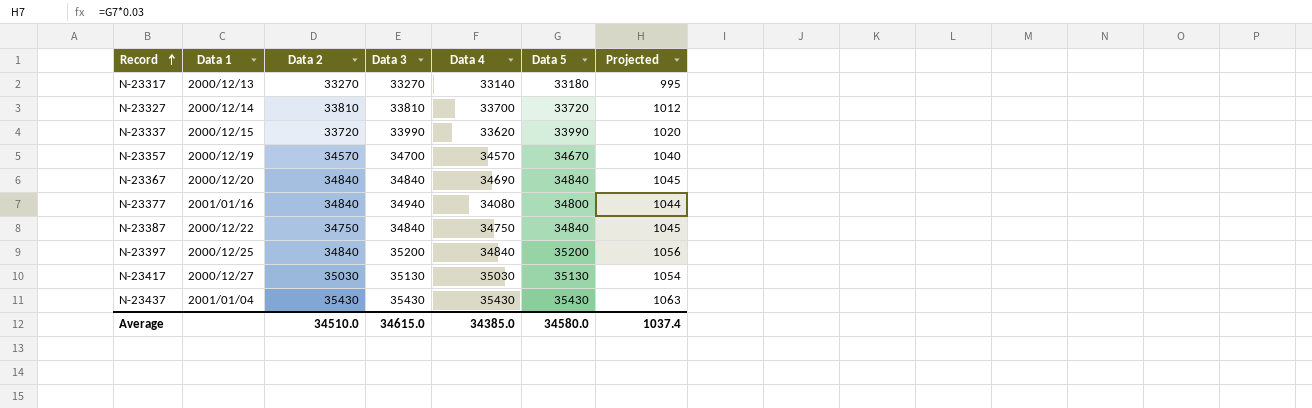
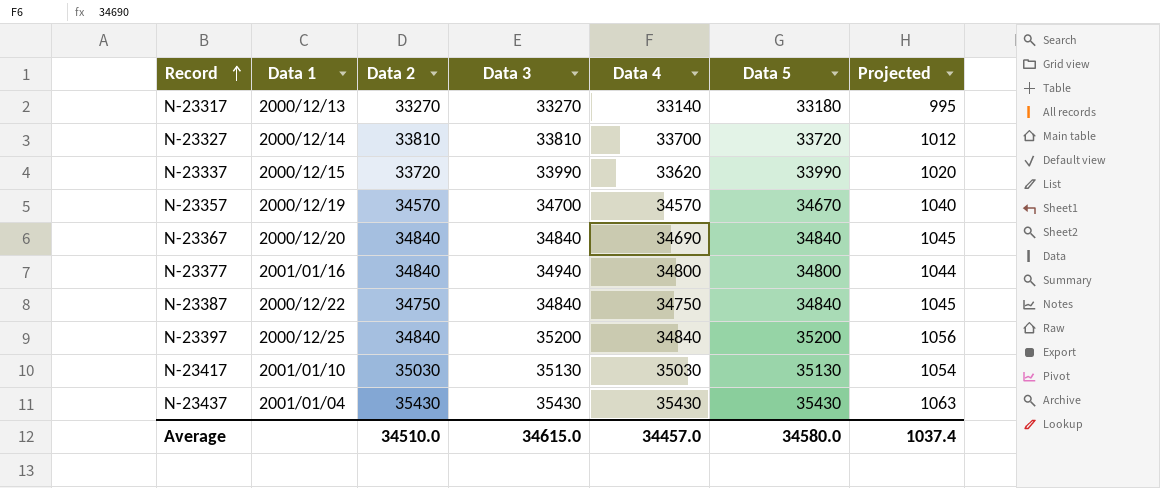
N-23377 | Data 4: 34080 -> 34800
N-23417 | Data 1: 2000/12/27 -> 2001/01/10
Average | Data 4: 34385.0 -> 34457.0

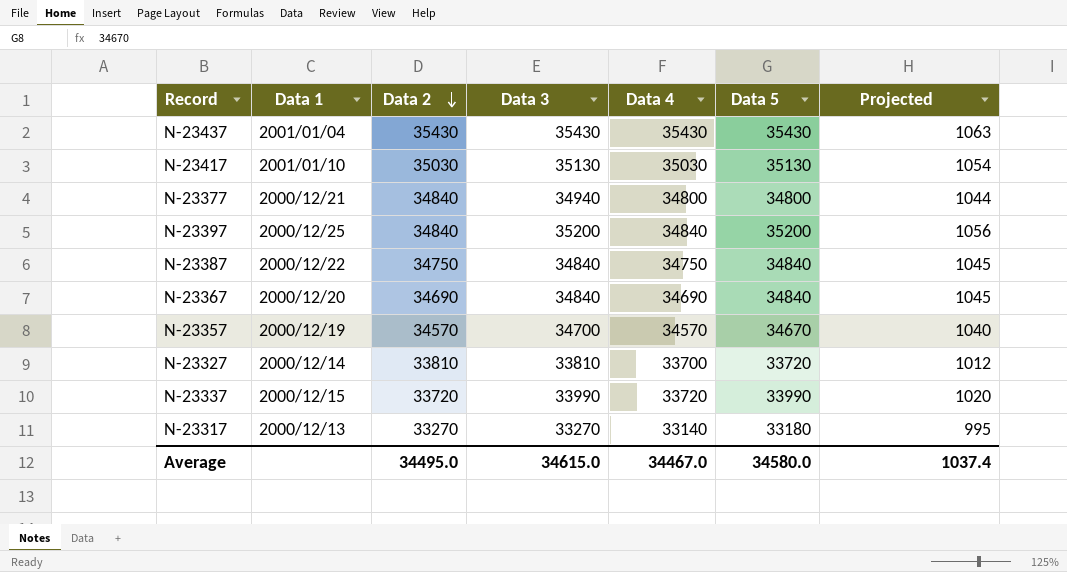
row order: Record ascending -> Data 2 descending
N-23377 | Data 1: 2001/01/16 -> 2000/12/21
N-23367 | Data 2: 34840 -> 34690
N-23337 | Data 4: 33620 -> 33720
Average | Data 2: 34510.0 -> 34495.0
Average | Data 4: 34457.0 -> 34467.0

